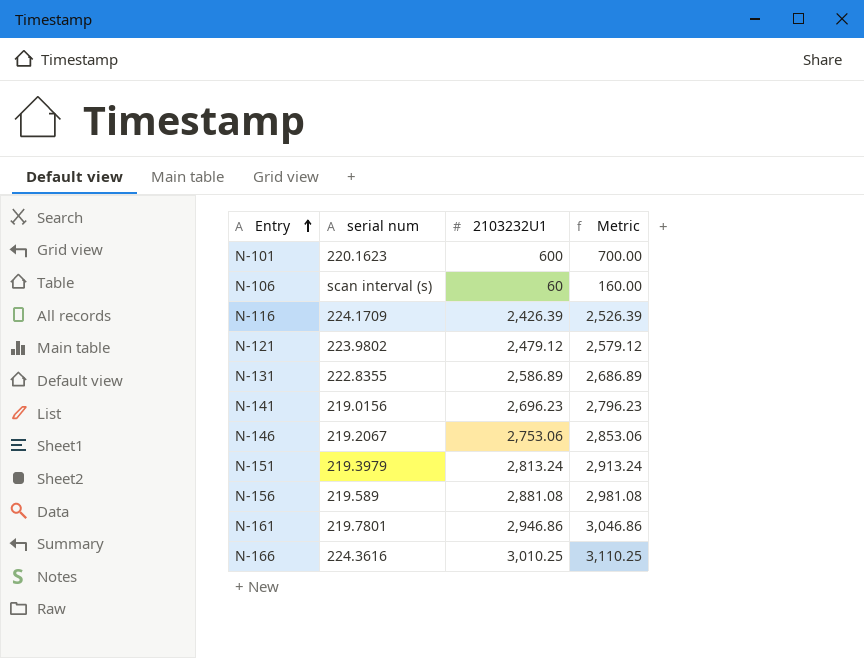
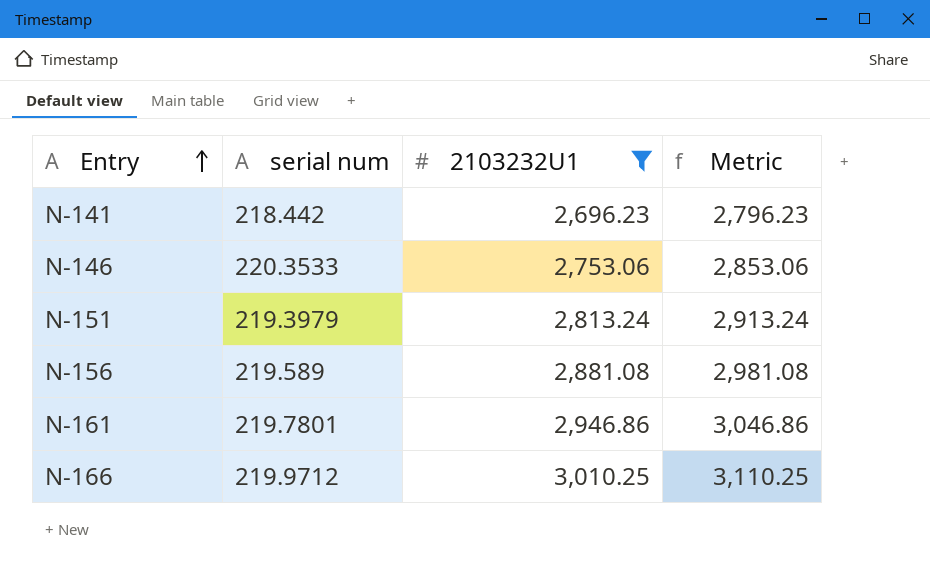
filter: none -> 2103232U1 >= 2,696.23
N-141 | serial num: 219.0156 -> 218.442
N-146 | serial num: 219.2067 -> 220.3533
N-166 | serial num: 224.3616 -> 219.9712

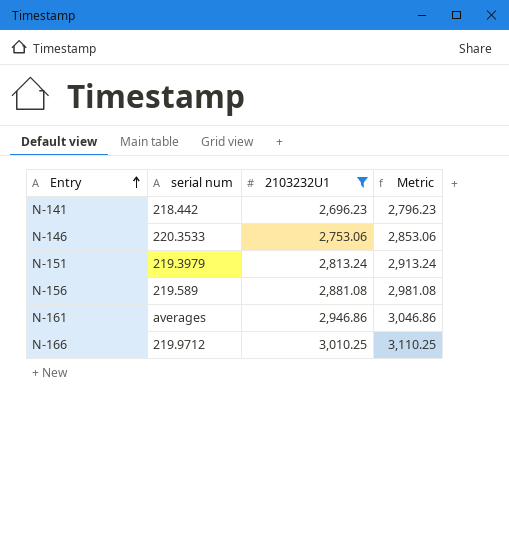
N-161 | serial num: 219.7801 -> averages

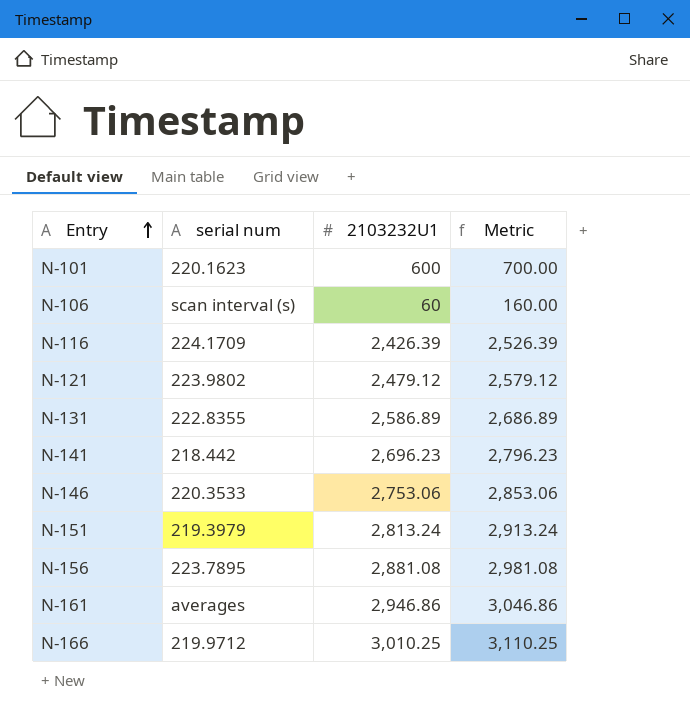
filter: 2103232U1 >= 2,696.23 -> none
N-156 | serial num: 219.589 -> 223.7895

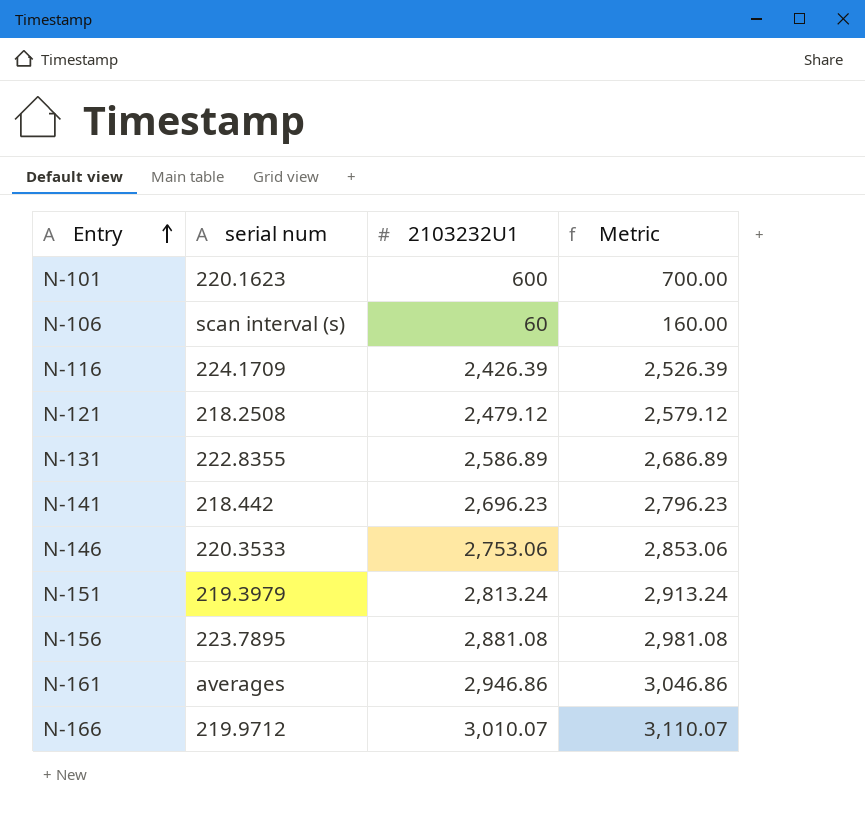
N-121 | serial num: 223.9802 -> 218.2508
N-166 | 2103232U1: 3,010.25 -> 3,010.07
N-166 | Metric: 3,110.25 -> 3,110.07

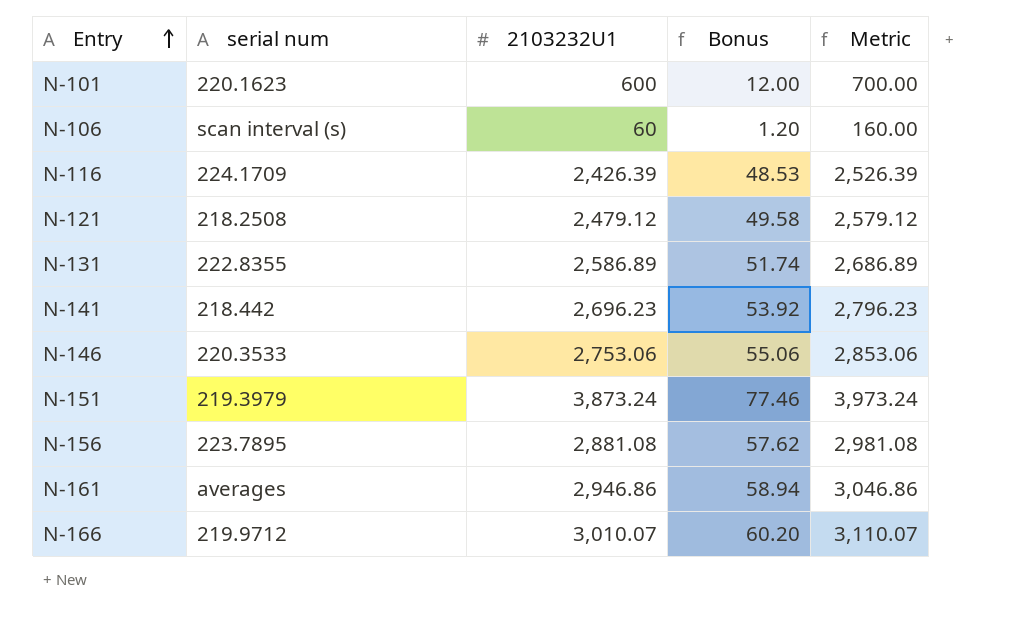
column Bonus | formula: none -> [2103232U1] * 0.02
N-151 | 2103232U1: 2,813.24 -> 3,873.24
N-151 | Metric: 2,913.24 -> 3,973.24

